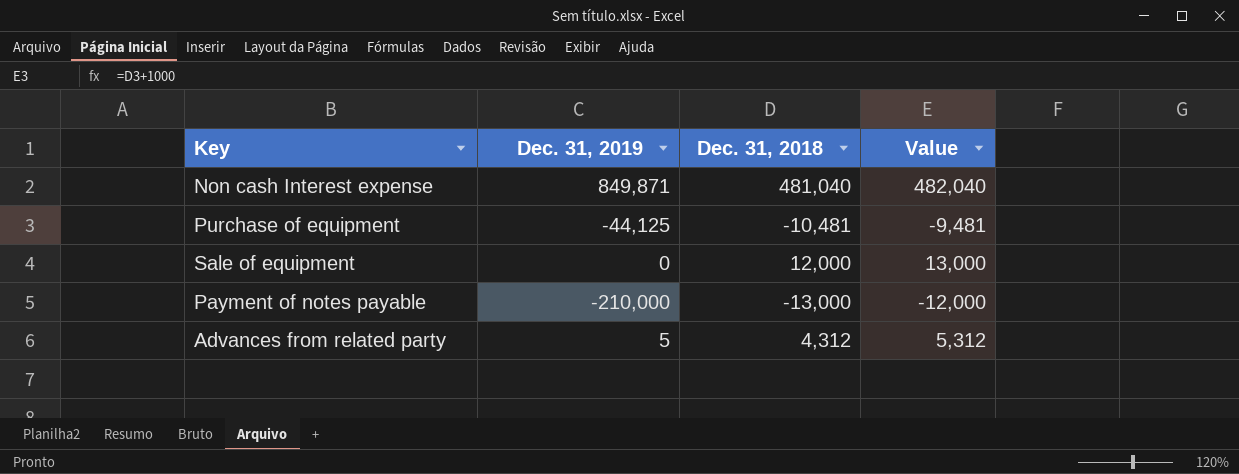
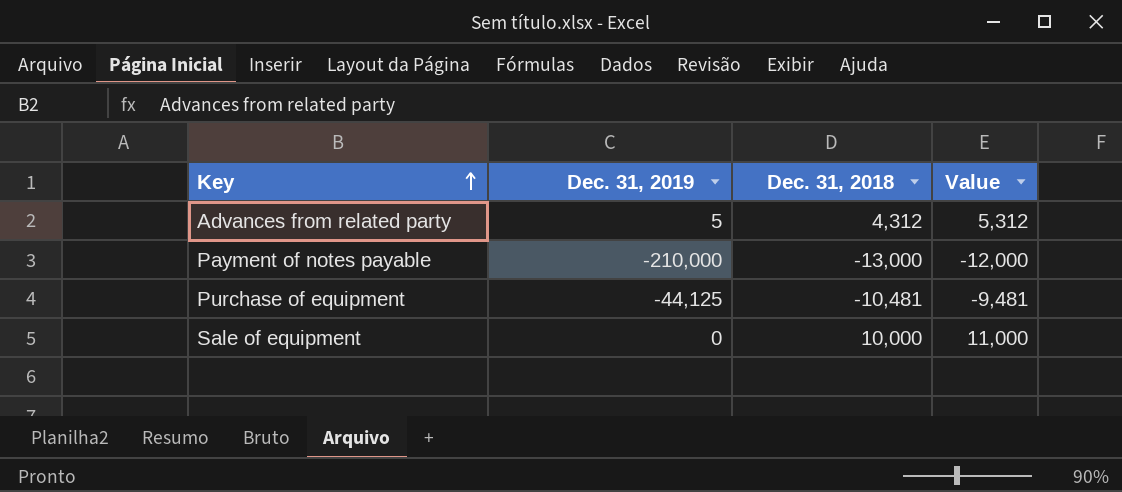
row order: none -> Key ascending
row Non cash Interest expense: 849,871 | 481,040 | 482,040 -> none
Sale of equipment | Dec. 31, 2018: 12,000 -> 10,000
Sale of equipment | Value: 13,000 -> 11,000

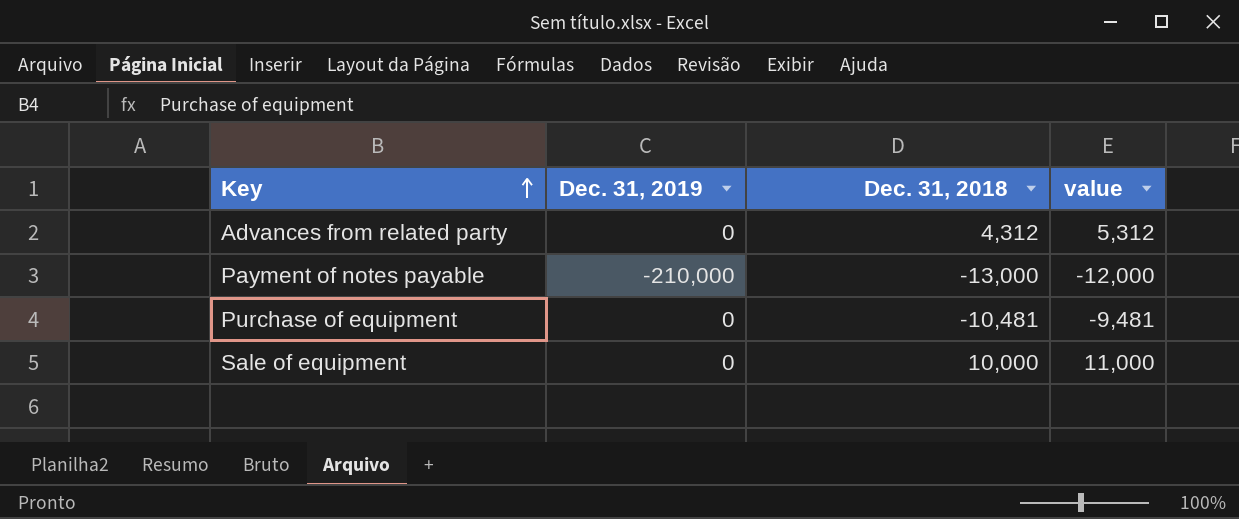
column name: Value -> value
Advances from related party | Dec. 31, 2019: 5 -> 0
Purchase of equipment | Dec. 31, 2019: -44,125 -> 0

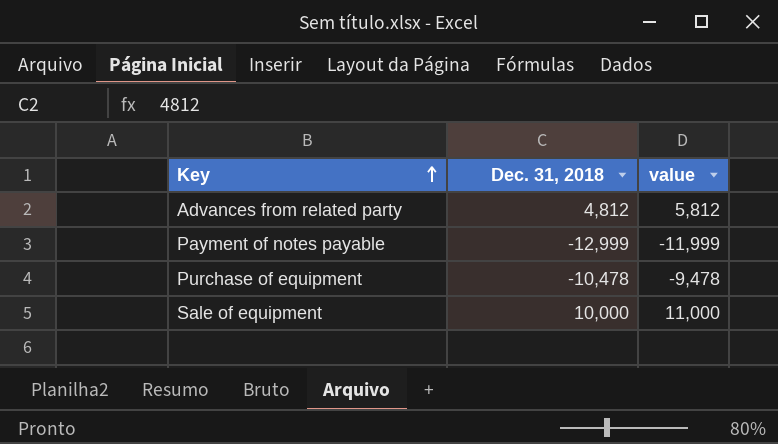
column Dec. 31, 2019 | position: 2 -> none
Advances from related party | Dec. 31, 2018: 4,312 -> 4,812
Advances from related party | value: 5,312 -> 5,812
Payment of notes payable | Dec. 31, 2018: -13,000 -> -12,999
Payment of notes payable | value: -12,000 -> -11,999
Purchase of equipment | Dec. 31, 2018: -10,481 -> -10,478
Purchase of equipment | value: -9,481 -> -9,478

